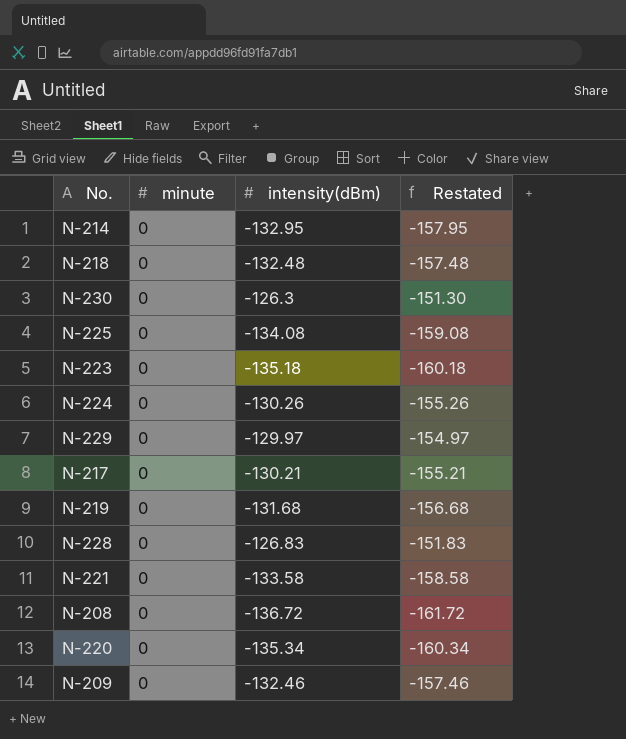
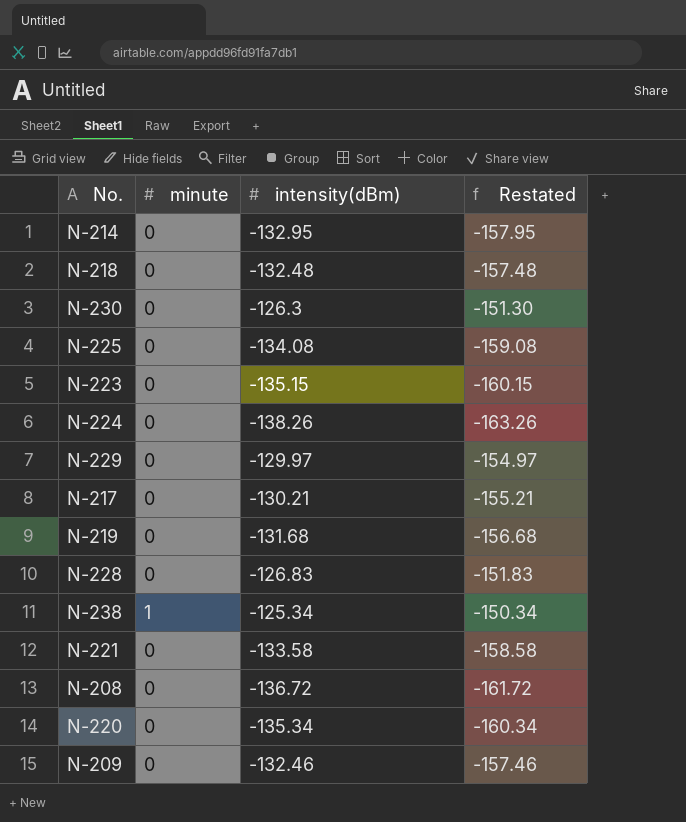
N-223 | intensity(dBm): -135.18 -> -135.15
N-223 | Restated: -160.18 -> -160.15
N-224 | intensity(dBm): -130.26 -> -138.26
N-224 | Restated: -155.26 -> -163.26
row N-238: none -> 1 | -125.34 | -150.34

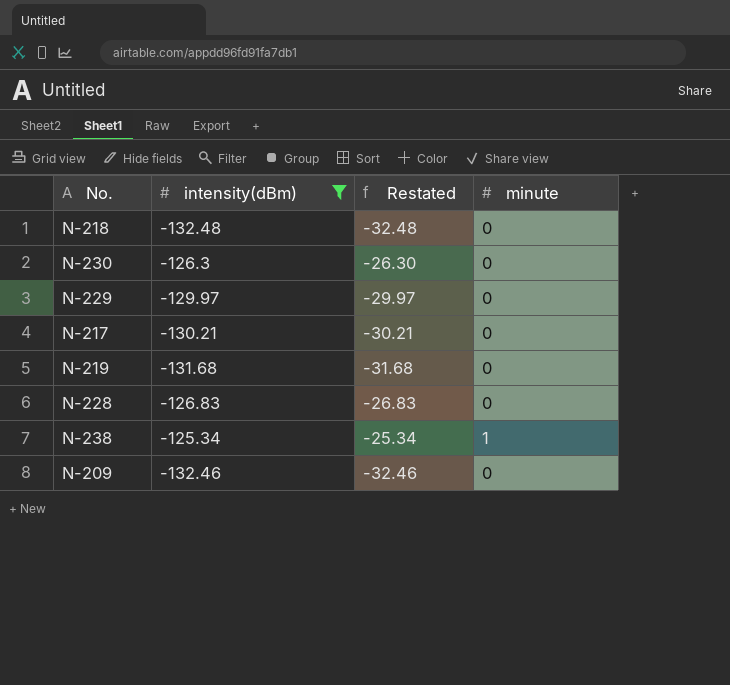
filter: none -> intensity(dBm) >= -132.48
column Restated | formula: [intensity(dBm)] - 25 -> [intensity(dBm)] + 100
column minute | position: 2 -> 4

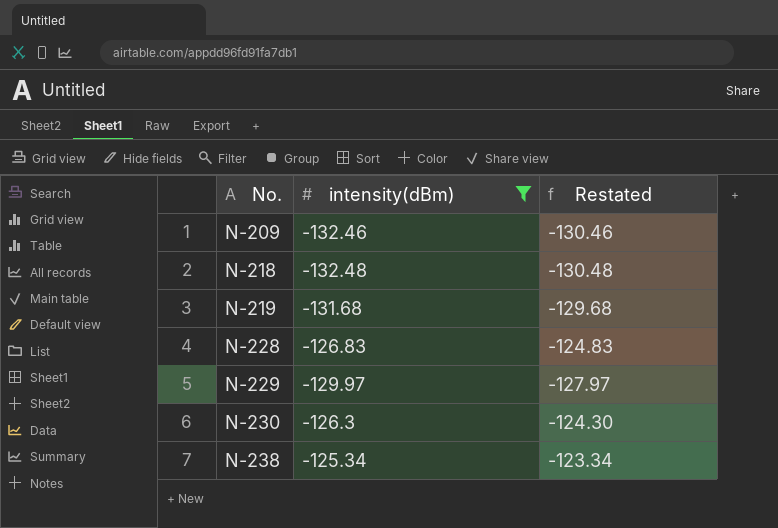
row order: none -> No. ascending
column minute | position: 4 -> none
column Restated | formula: [intensity(dBm)] + 100 -> [intensity(dBm)] + 2
row N-217: -130.21 | -30.21 | 0 -> none

